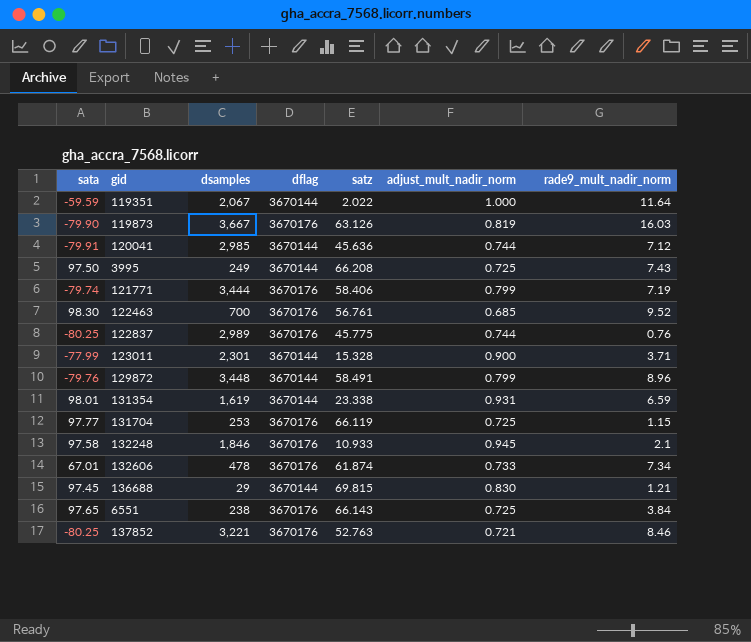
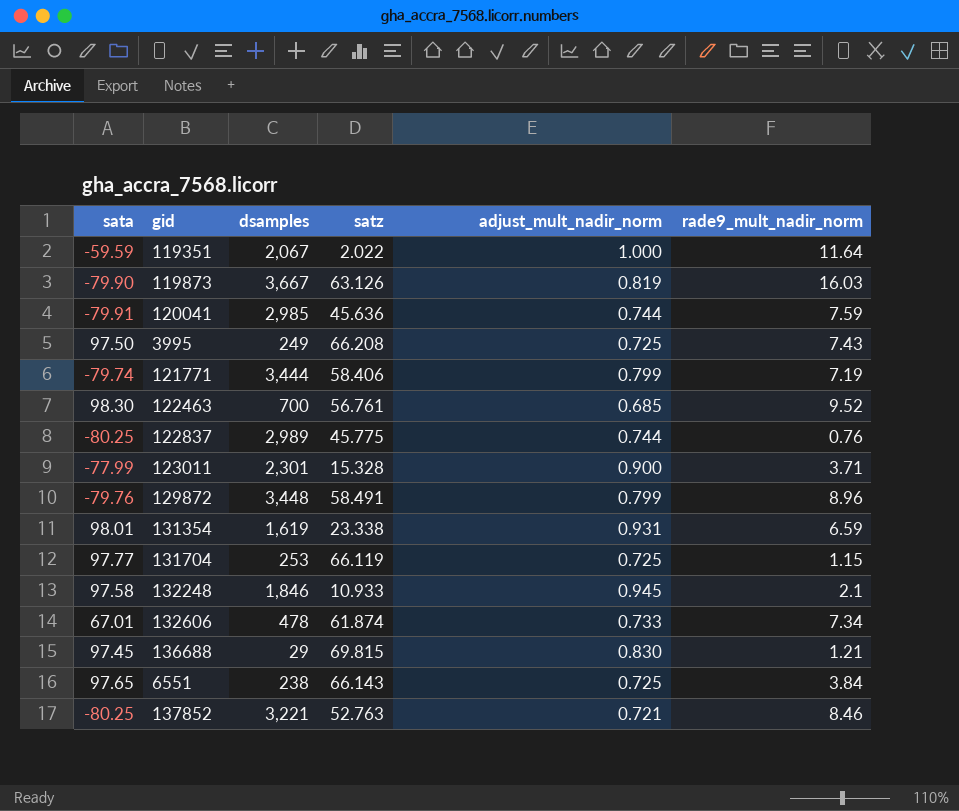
column dflag | position: 4 -> none
120041 | rade9_mult_nadir_norm: 7.12 -> 7.59

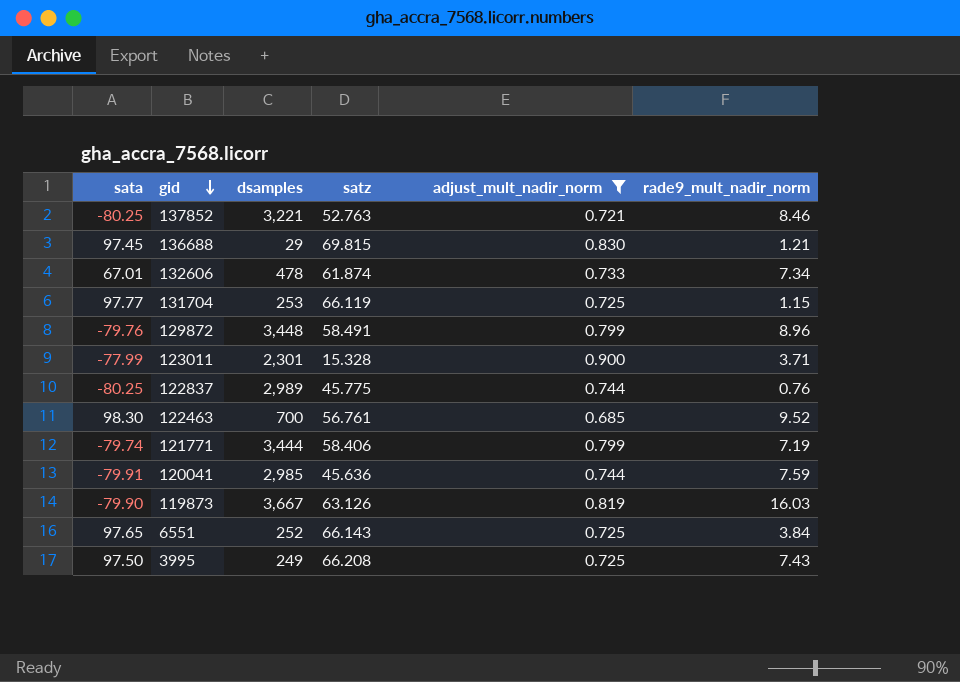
filter: none -> adjust_mult_nadir_norm <= 0.900
row order: none -> gid descending
6551 | dsamples: 238 -> 252

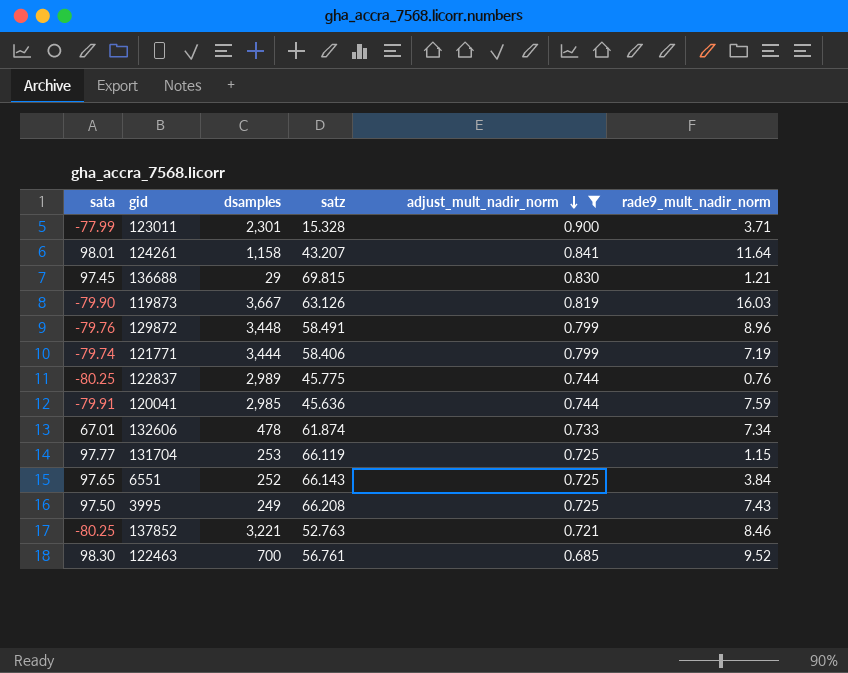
row order: gid descending -> adjust_mult_nadir_norm descending
row 124261: none -> 98.01 | 1,158 | 43.207 | 0.841 | 11.64

